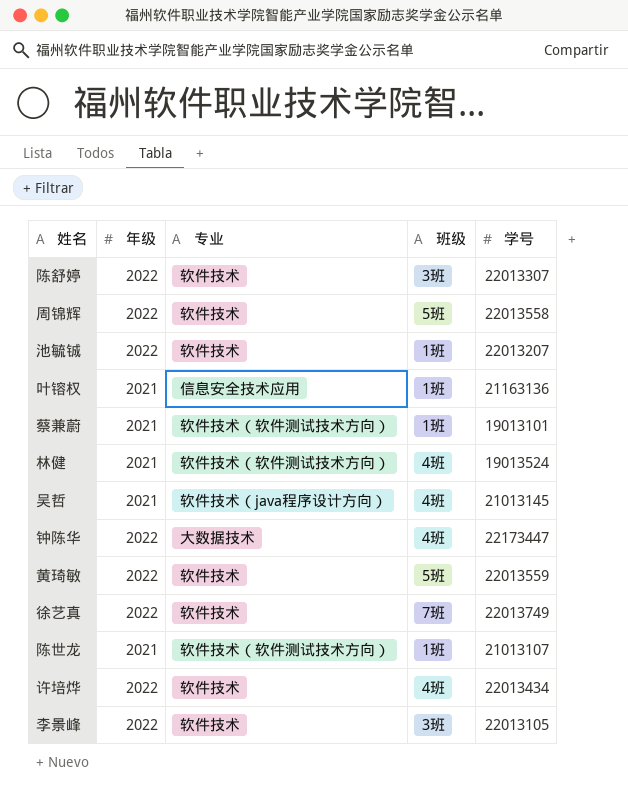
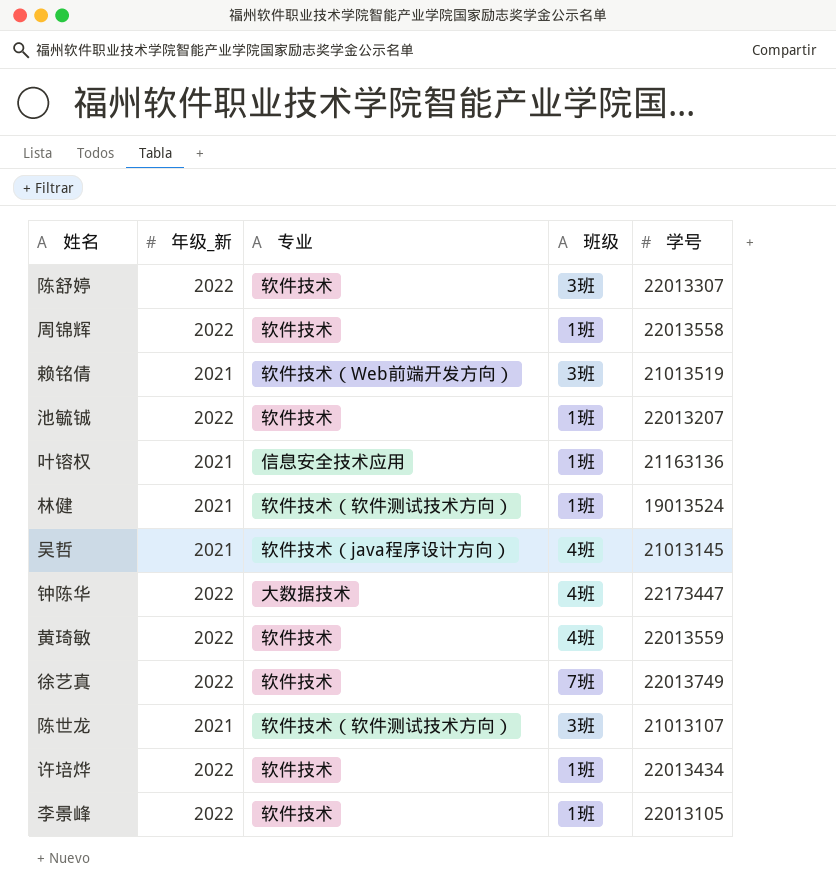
column name: 年级 -> 年级_新
row 蔡兼蔚: 2021 | 软件技术（软件测试技术方向） | 1班 | 19013101 -> none
周锦辉 | 班级: 5班 -> 1班
row 赖铭倩: none -> 2021 | 软件技术（Web前端开发方向） | 3班 | 21013519
林健 | 班级: 4班 -> 1班
黄琦敏 | 班级: 5班 -> 4班
陈世龙 | 班级: 1班 -> 3班
许培烨 | 班级: 4班 -> 1班
李景峰 | 班级: 3班 -> 1班

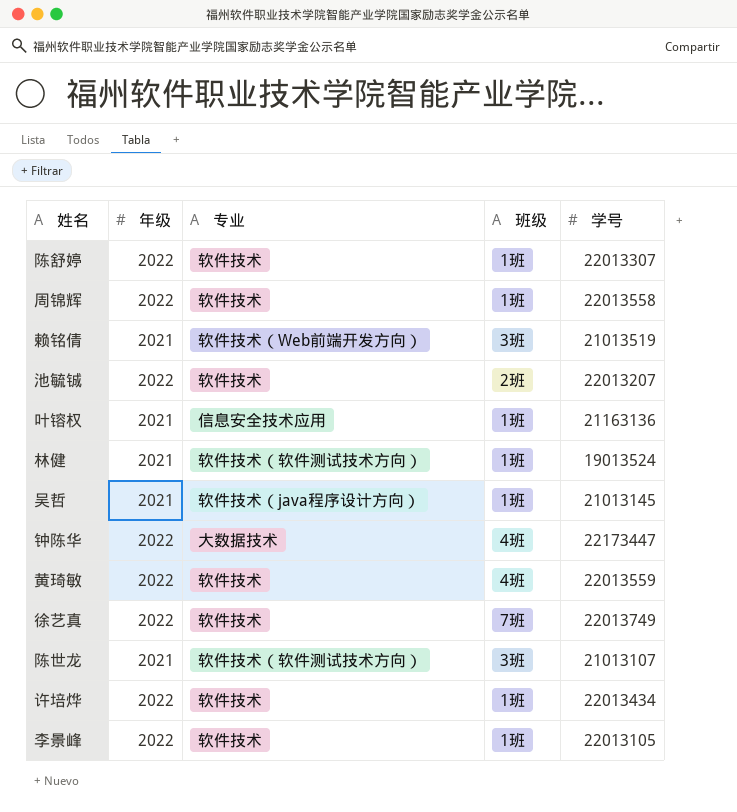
column name: 年级_新 -> 年级
陈舒婷 | 班级: 3班 -> 1班
池毓铖 | 班级: 1班 -> 2班
吴哲 | 班级: 4班 -> 1班

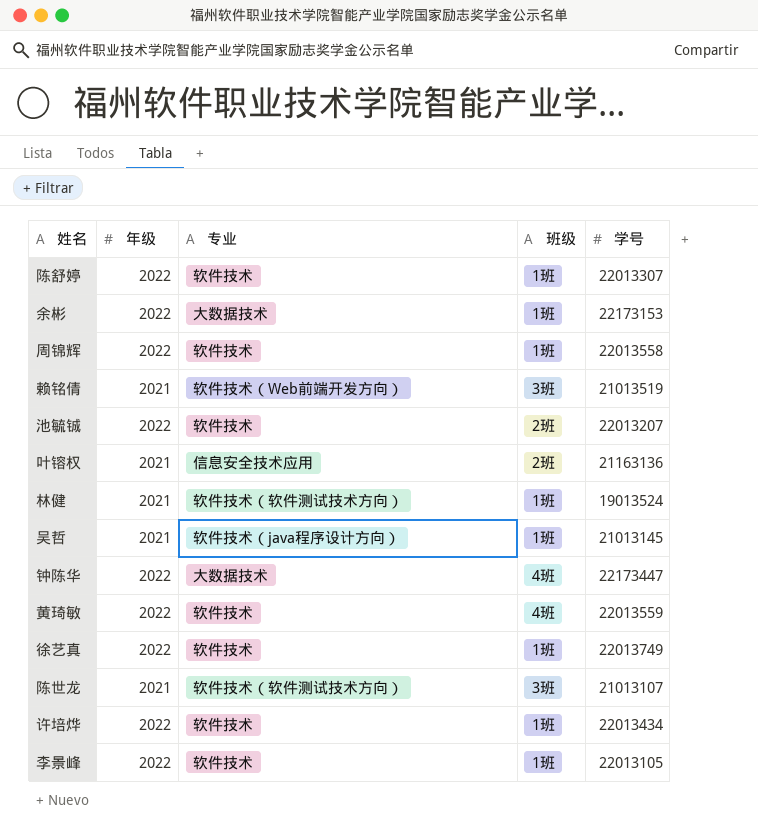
row 余彬: none -> 2022 | 大数据技术 | 1班 | 22173153
叶镕权 | 班级: 1班 -> 2班
徐艺真 | 班级: 7班 -> 1班

